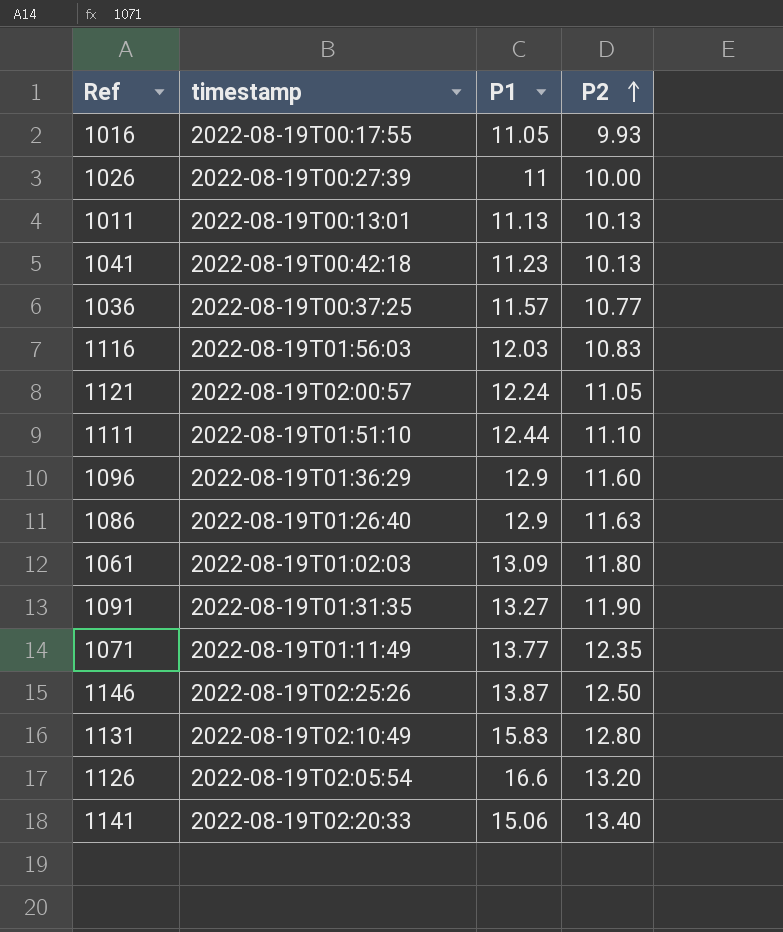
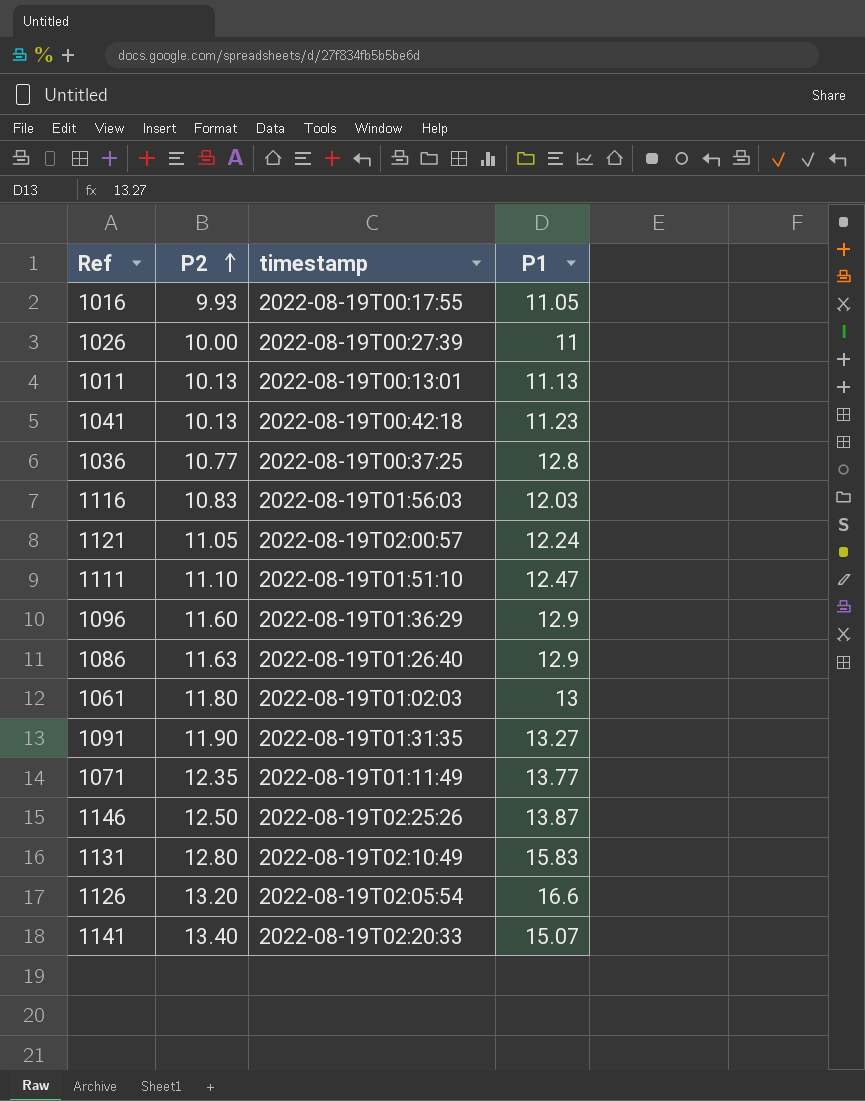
column P2 | position: 4 -> 2
1036 | P1: 11.57 -> 12.8
1111 | P1: 12.44 -> 12.47
1061 | P1: 13.09 -> 13
1141 | P1: 15.06 -> 15.07

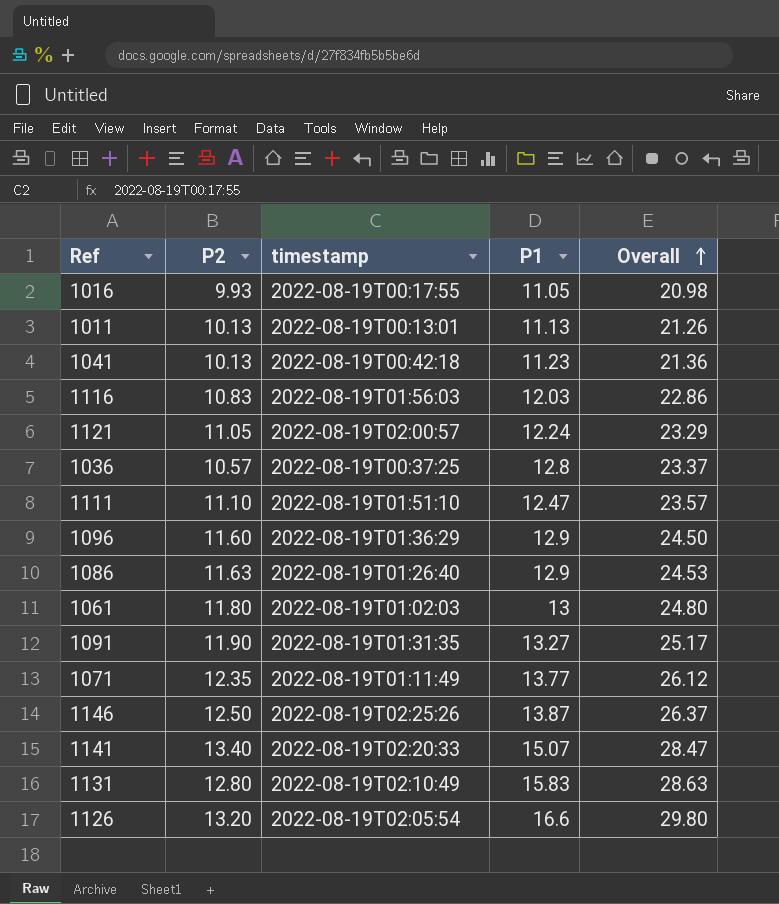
row order: P2 ascending -> Overall ascending
column Overall | formula: none -> [P2] + [P1]
row 1026: 10.00 | 2022-08-19T00:27:39 | 11 -> none
1036 | P2: 10.77 -> 10.57

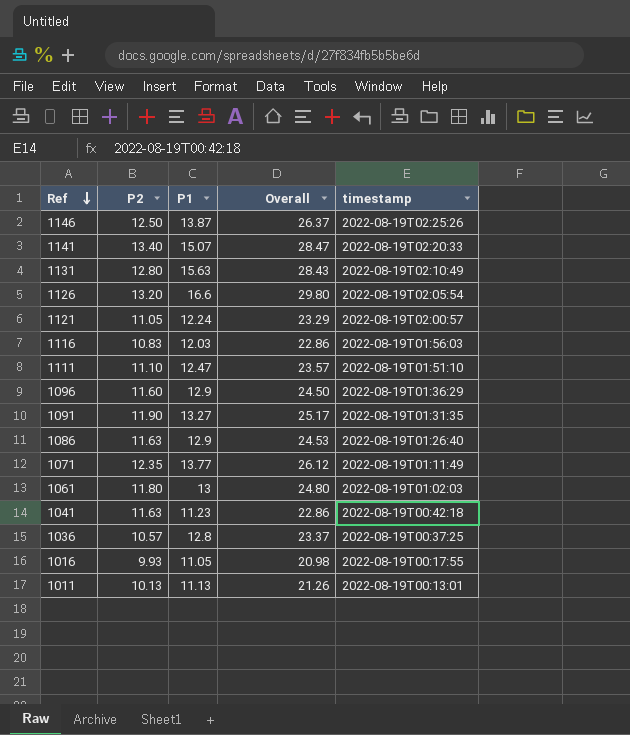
row order: Overall ascending -> Ref descending
column timestamp | position: 3 -> 5
1131 | P1: 15.83 -> 15.63
1131 | Overall: 28.63 -> 28.43
1041 | P2: 10.13 -> 11.63
1041 | Overall: 21.36 -> 22.86

